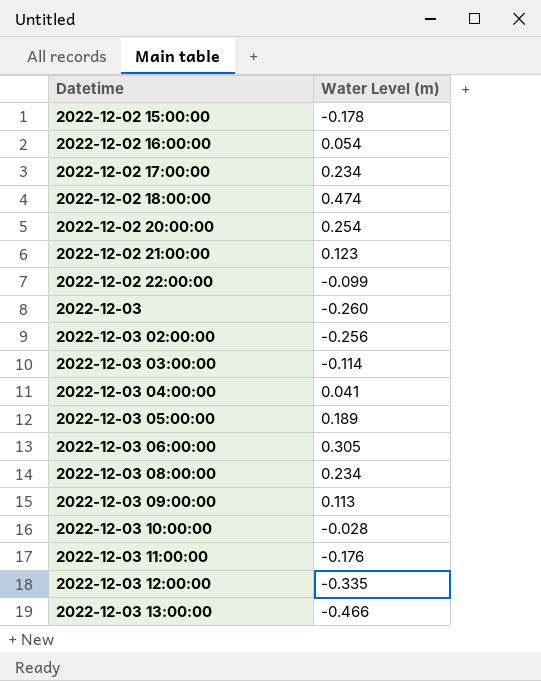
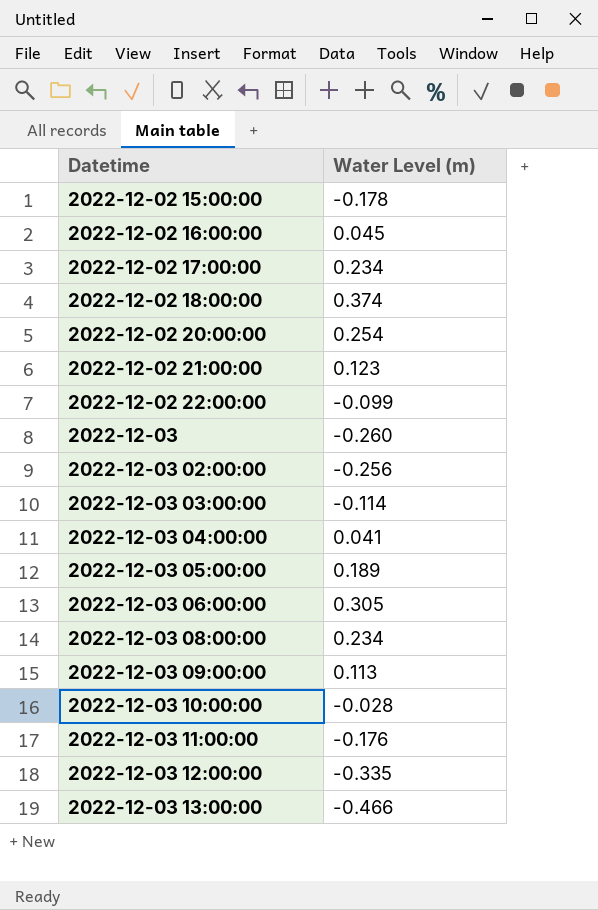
2022-12-02 16:00:00 | Water Level (m): 0.054 -> 0.045
2022-12-02 18:00:00 | Water Level (m): 0.474 -> 0.374

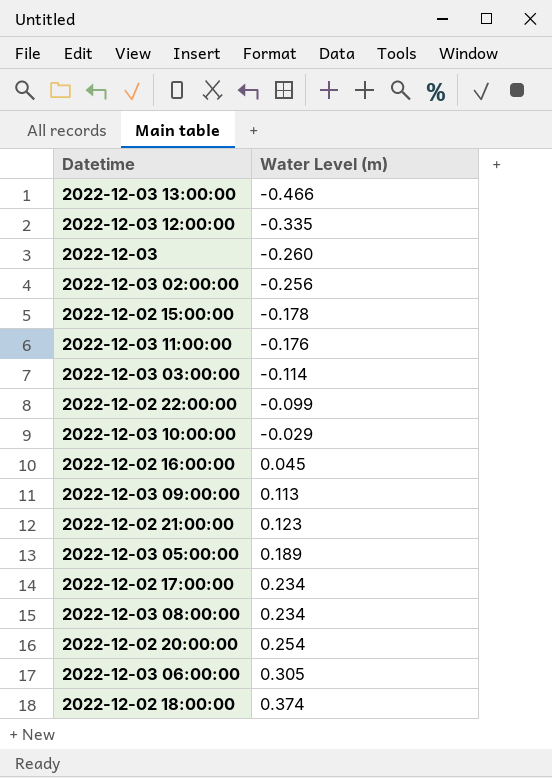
row order: Datetime ascending -> Water Level (m) ascending
row 2022-12-03 04:00:00: 0.041 -> none
2022-12-03 10:00:00 | Water Level (m): -0.028 -> -0.029

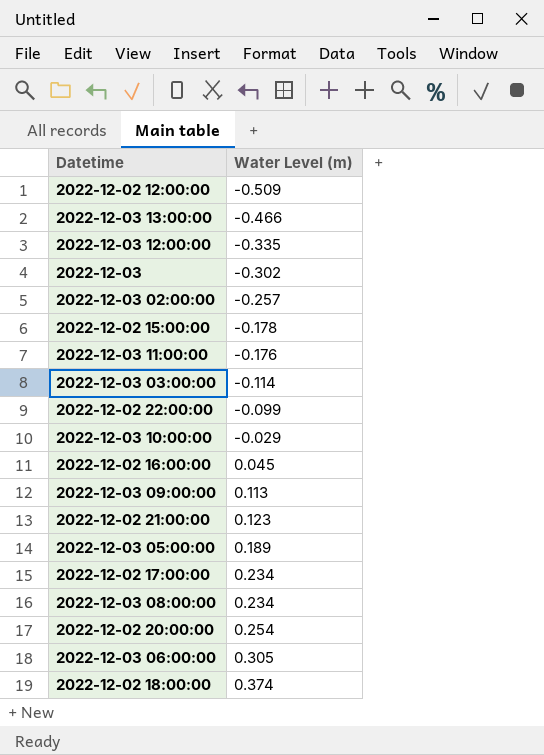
row 2022-12-02 12:00:00: none -> -0.509
2022-12-03 | Water Level (m): -0.260 -> -0.302
2022-12-03 02:00:00 | Water Level (m): -0.256 -> -0.257

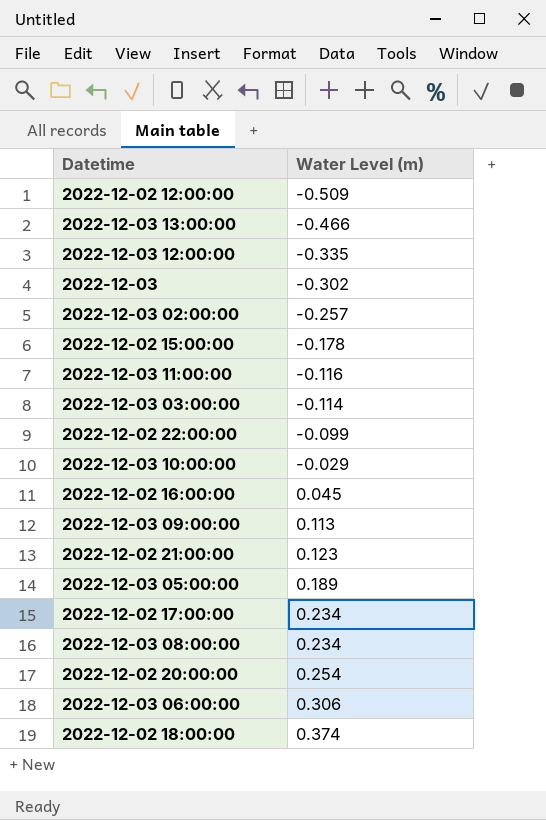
2022-12-03 11:00:00 | Water Level (m): -0.176 -> -0.116
2022-12-03 06:00:00 | Water Level (m): 0.305 -> 0.306

